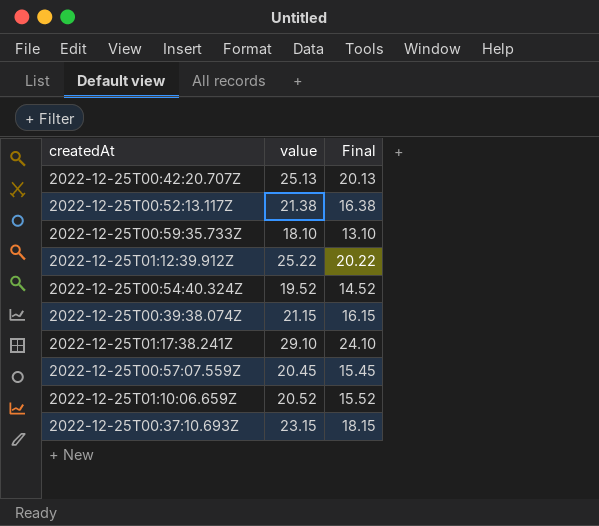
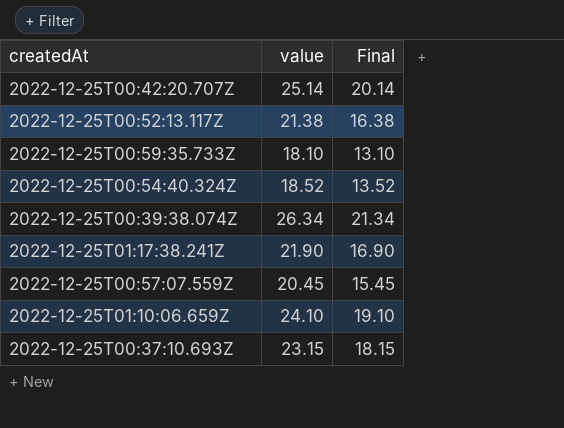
row 2022-12-25T01:12:39.912Z: 25.22 | 20.22 -> none
2022-12-25T00:42:20.707Z | value: 25.13 -> 25.14
2022-12-25T00:42:20.707Z | Final: 20.13 -> 20.14
2022-12-25T00:54:40.324Z | value: 19.52 -> 18.52
2022-12-25T00:54:40.324Z | Final: 14.52 -> 13.52
2022-12-25T00:39:38.074Z | value: 21.15 -> 26.34
2022-12-25T00:39:38.074Z | Final: 16.15 -> 21.34
2022-12-25T01:17:38.241Z | value: 29.10 -> 21.90
2022-12-25T01:17:38.241Z | Final: 24.10 -> 16.90
2022-12-25T01:10:06.659Z | value: 20.52 -> 24.10
2022-12-25T01:10:06.659Z | Final: 15.52 -> 19.10

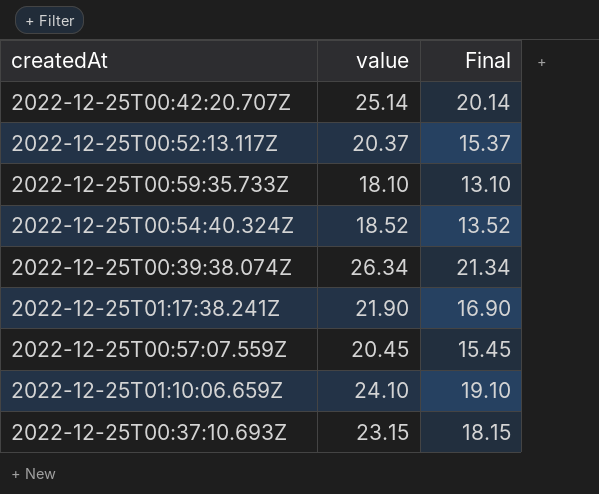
2022-12-25T00:52:13.117Z | value: 21.38 -> 20.37
2022-12-25T00:52:13.117Z | Final: 16.38 -> 15.37

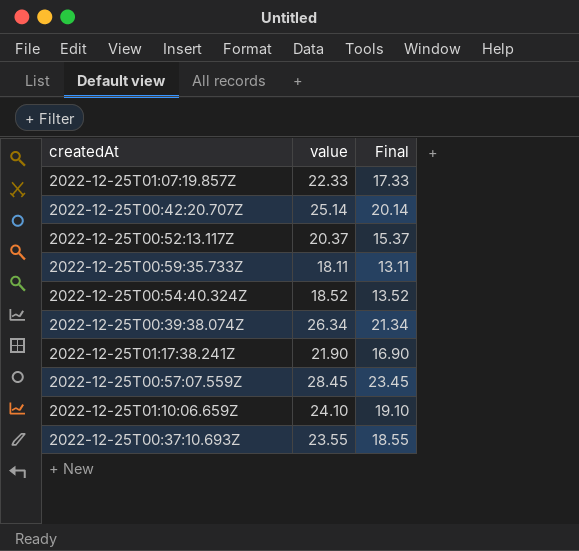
row 2022-12-25T01:07:19.857Z: none -> 22.33 | 17.33
2022-12-25T00:59:35.733Z | value: 18.10 -> 18.11
2022-12-25T00:59:35.733Z | Final: 13.10 -> 13.11
2022-12-25T00:57:07.559Z | value: 20.45 -> 28.45
2022-12-25T00:57:07.559Z | Final: 15.45 -> 23.45
2022-12-25T00:37:10.693Z | value: 23.15 -> 23.55
2022-12-25T00:37:10.693Z | Final: 18.15 -> 18.55

